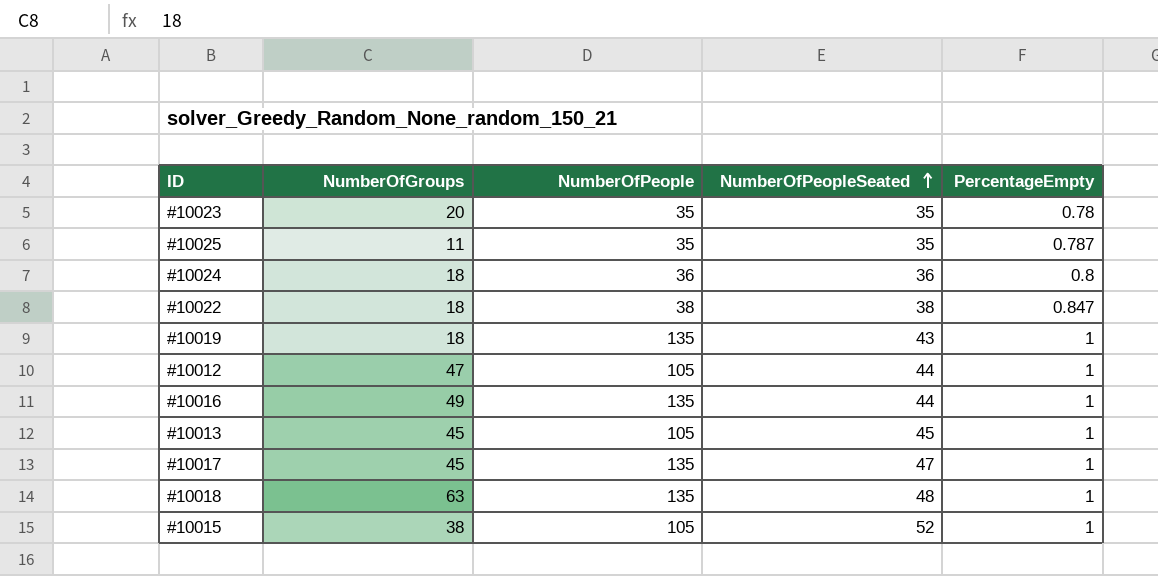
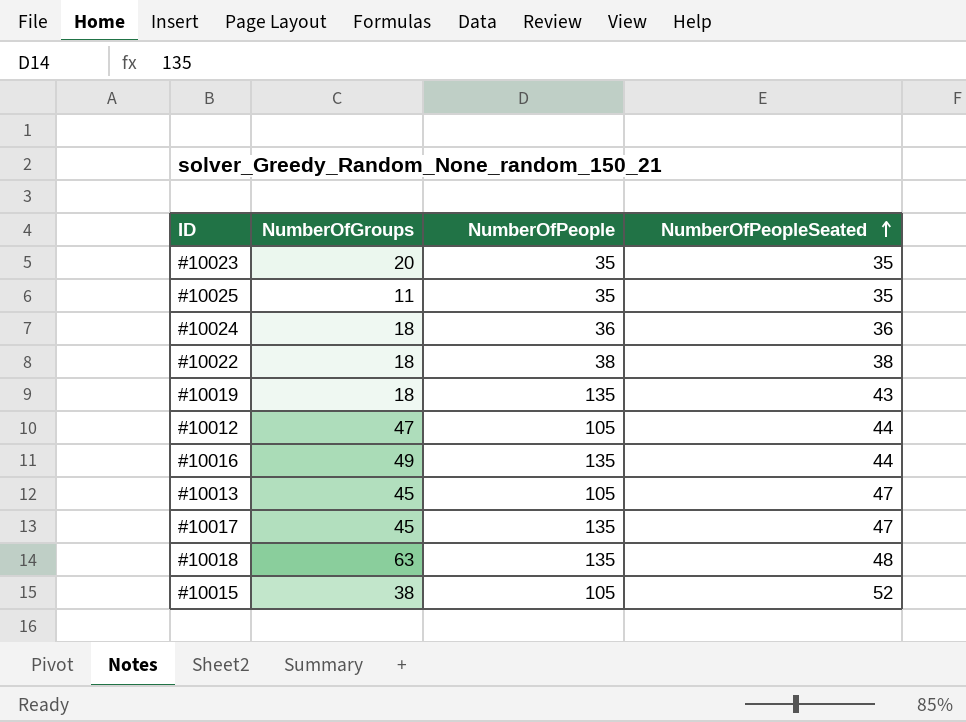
column PercentageEmpty | position: 5 -> none
#10013 | NumberOfPeopleSeated: 45 -> 47

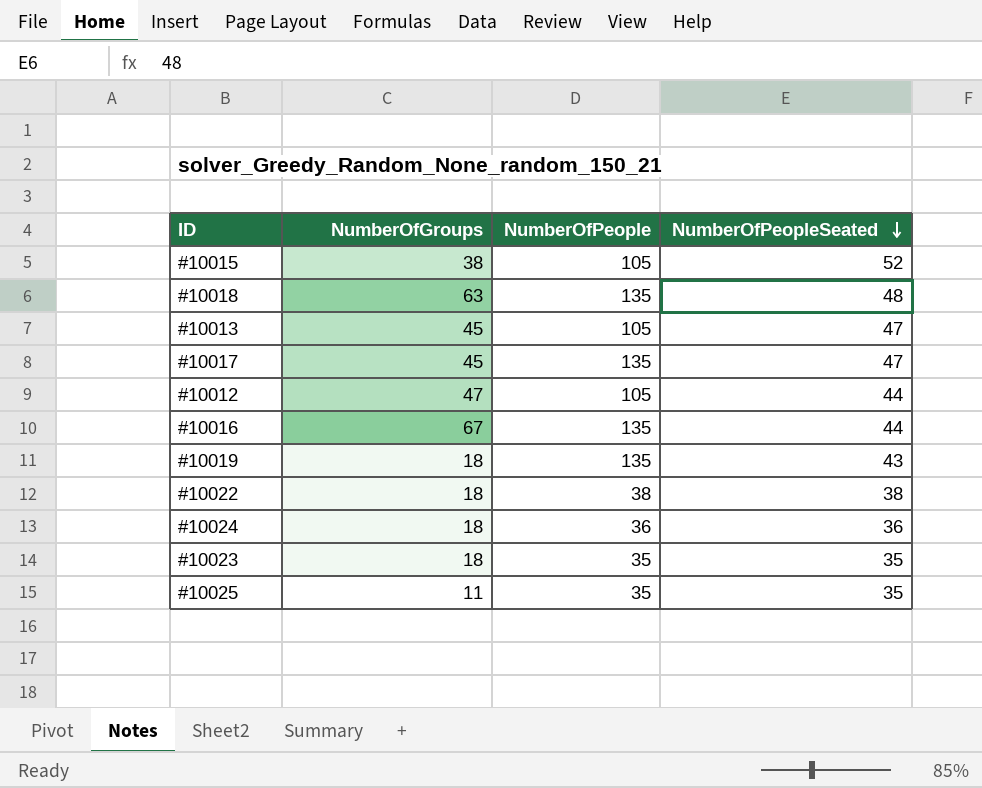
row order: NumberOfPeopleSeated ascending -> NumberOfPeopleSeated descending
#10016 | NumberOfGroups: 49 -> 67
#10023 | NumberOfGroups: 20 -> 18

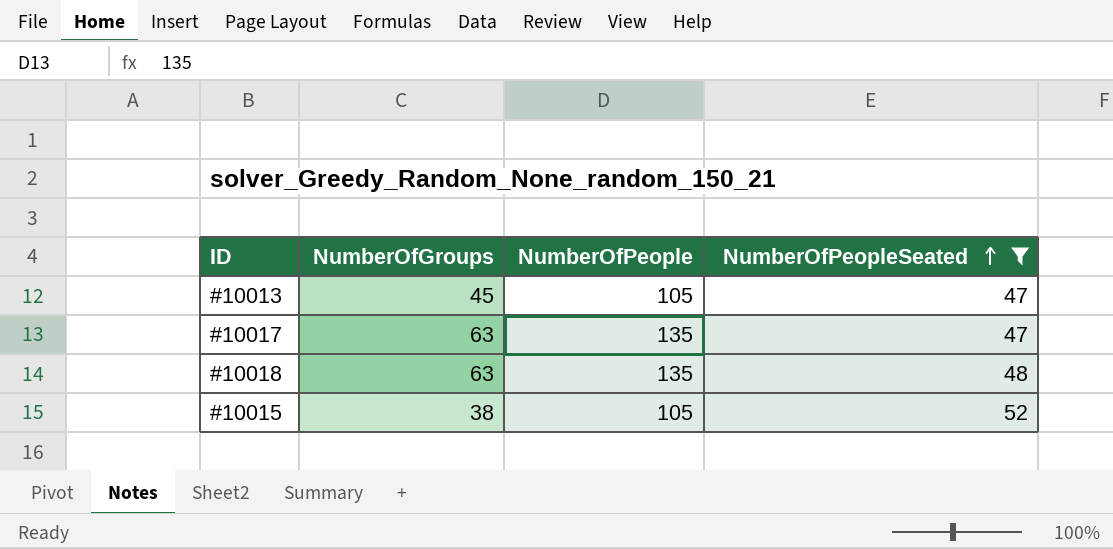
filter: none -> NumberOfPeopleSeated >= 47
row order: NumberOfPeopleSeated descending -> NumberOfPeopleSeated ascending
#10017 | NumberOfGroups: 45 -> 63

